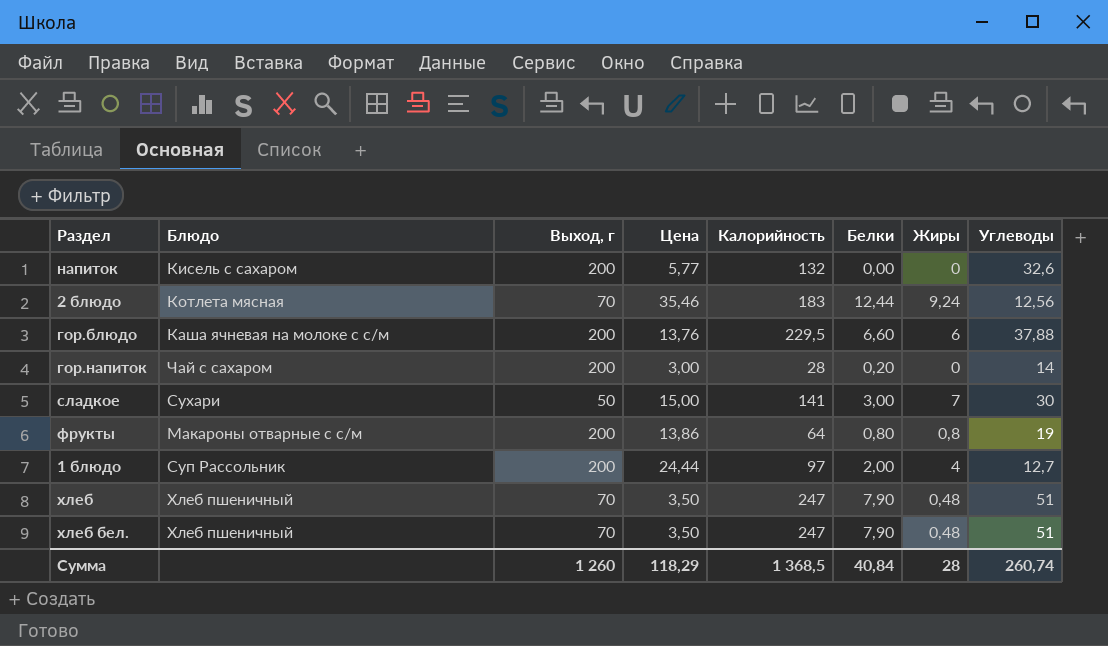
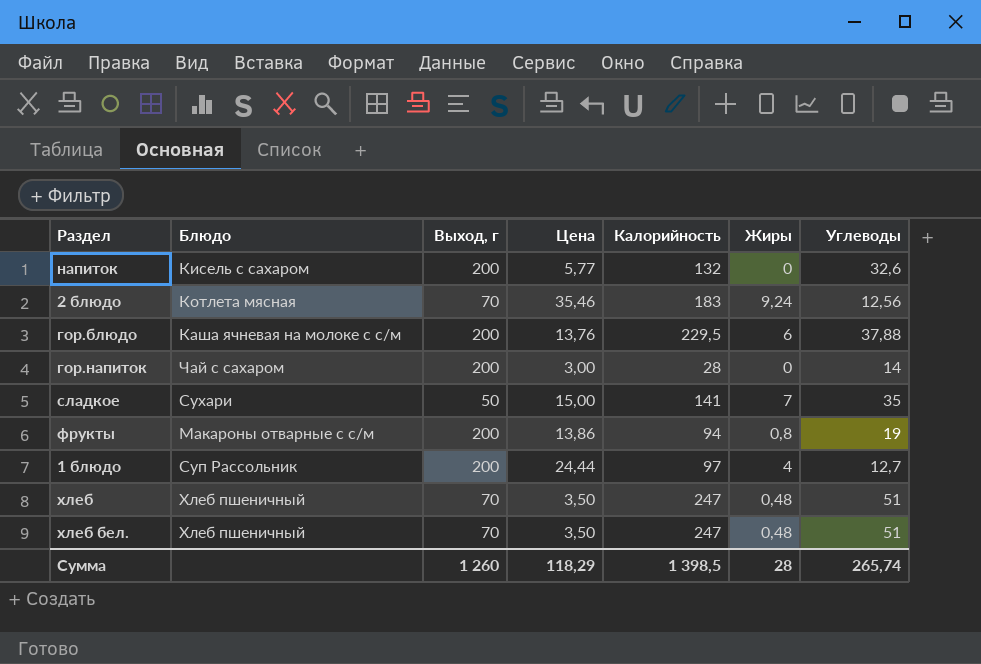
column Белки | position: 6 -> none
сладкое | Углеводы: 30 -> 35
фрукты | Калорийность: 64 -> 94
Сумма | Калорийность: 1 368,5 -> 1 398,5
Сумма | Углеводы: 260,74 -> 265,74

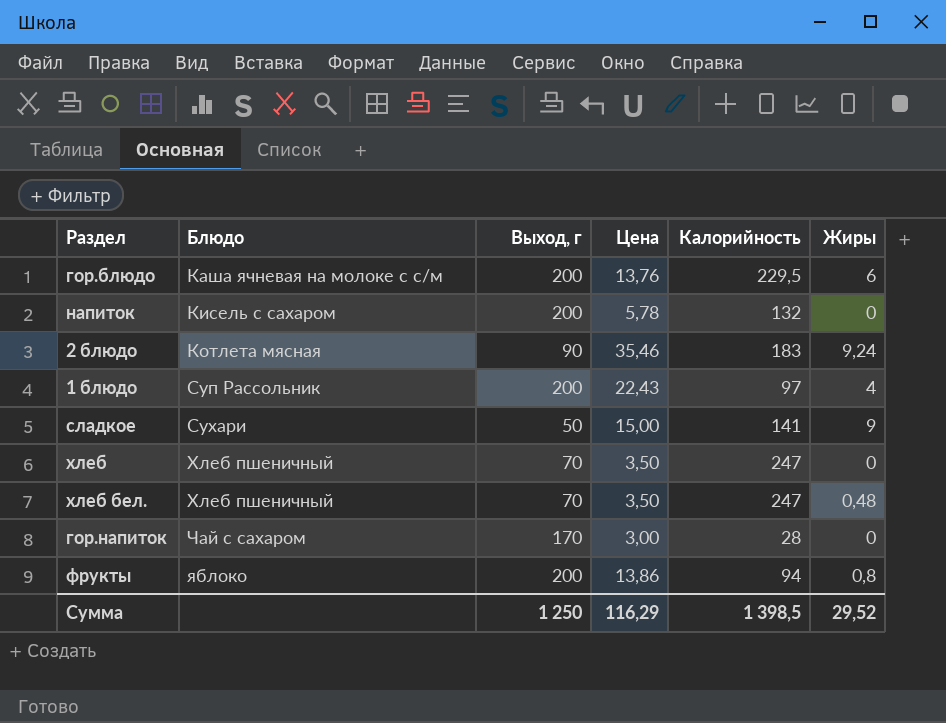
row order: none -> Блюдо ascending
column Углеводы | position: 7 -> none
напиток | Цена: 5,77 -> 5,78
2 блюдо | Выход, г: 70 -> 90
1 блюдо | Цена: 24,44 -> 22,43
сладкое | Жиры: 7 -> 9
хлеб | Жиры: 0,48 -> 0
гор.напиток | Выход, г: 200 -> 170
фрукты | Блюдо: Макароны отварные с с/м -> яблоко
Сумма | Выход, г: 1 260 -> 1 250
Сумма | Цена: 118,29 -> 116,29
Сумма | Жиры: 28 -> 29,52

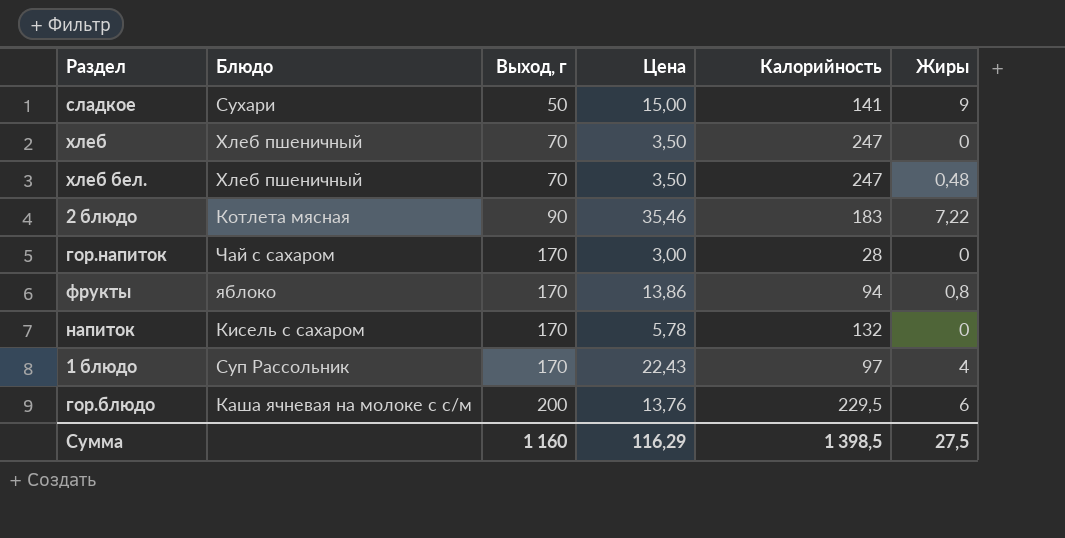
row order: Блюдо ascending -> Выход, г ascending
2 блюдо | Жиры: 9,24 -> 7,22
фрукты | Выход, г: 200 -> 170
напиток | Выход, г: 200 -> 170
1 блюдо | Выход, г: 200 -> 170
Сумма | Выход, г: 1 250 -> 1 160
Сумма | Жиры: 29,52 -> 27,5

